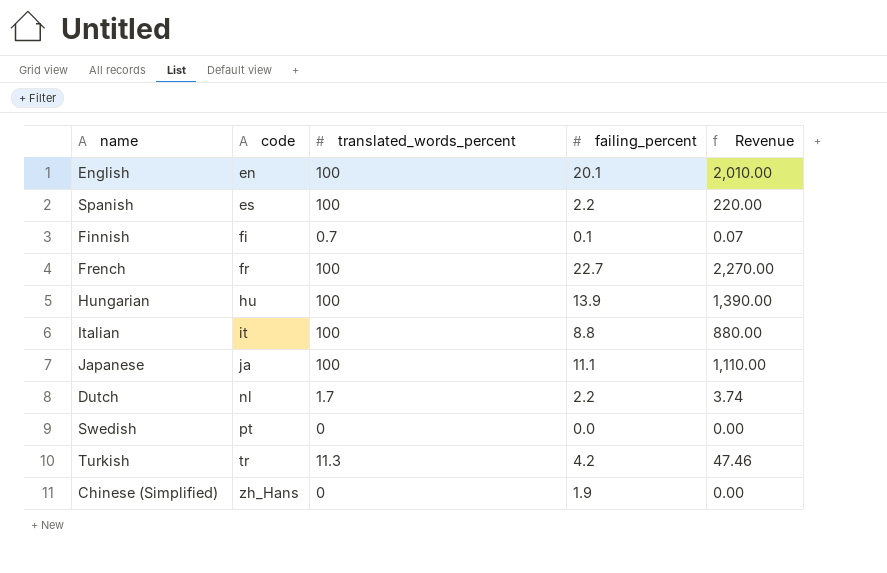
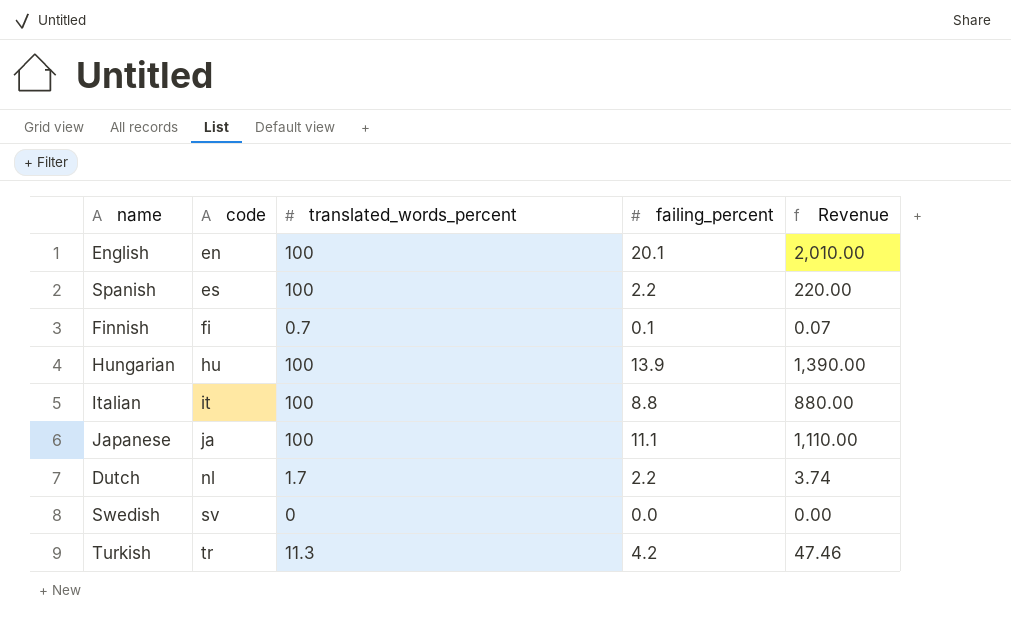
row French: fr | 100 | 22.7 | 2,270.00 -> none
row Chinese (Simplified): zh_Hans | 0 | 1.9 | 0.00 -> none
Swedish | code: pt -> sv

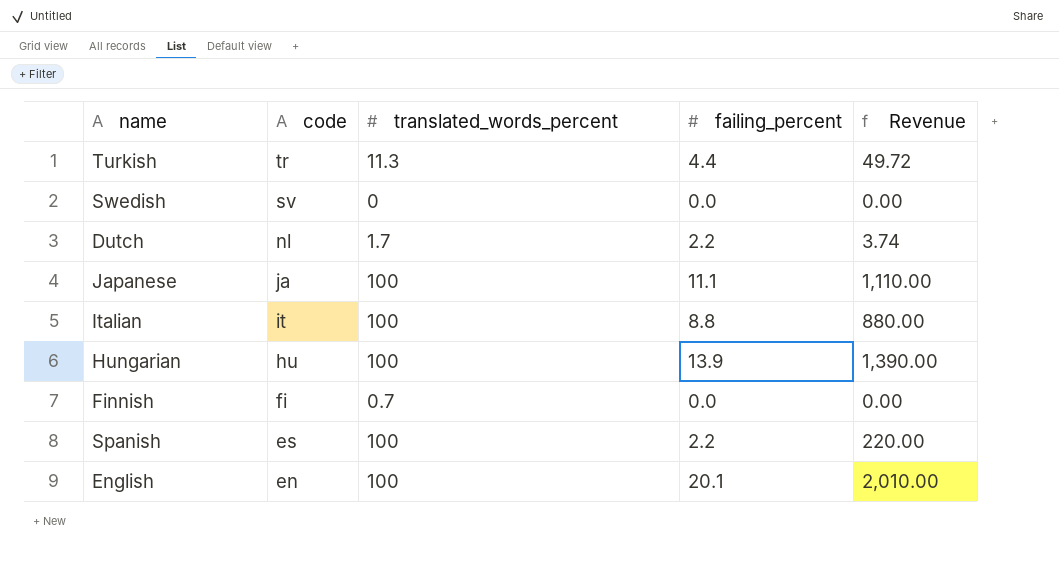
row order: code ascending -> code descending
Turkish | failing_percent: 4.2 -> 4.4
Turkish | Revenue: 47.46 -> 49.72
Finnish | failing_percent: 0.1 -> 0.0
Finnish | Revenue: 0.07 -> 0.00

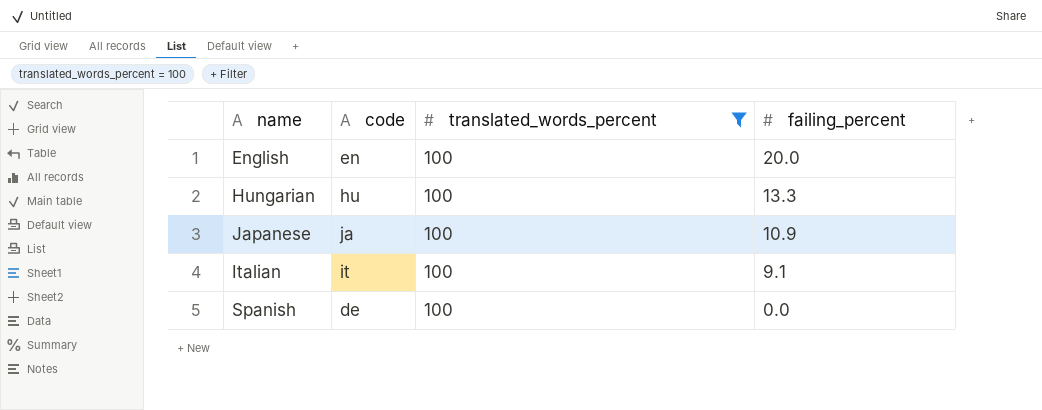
filter: none -> translated_words_percent = 100
row order: code descending -> failing_percent descending
column Revenue | formula: [translated_words_percent] * [failing_percent] -> none
English | failing_percent: 20.1 -> 20.0
Hungarian | failing_percent: 13.9 -> 13.3
Japanese | failing_percent: 11.1 -> 10.9
Italian | failing_percent: 8.8 -> 9.1
Spanish | code: es -> de
Spanish | failing_percent: 2.2 -> 0.0

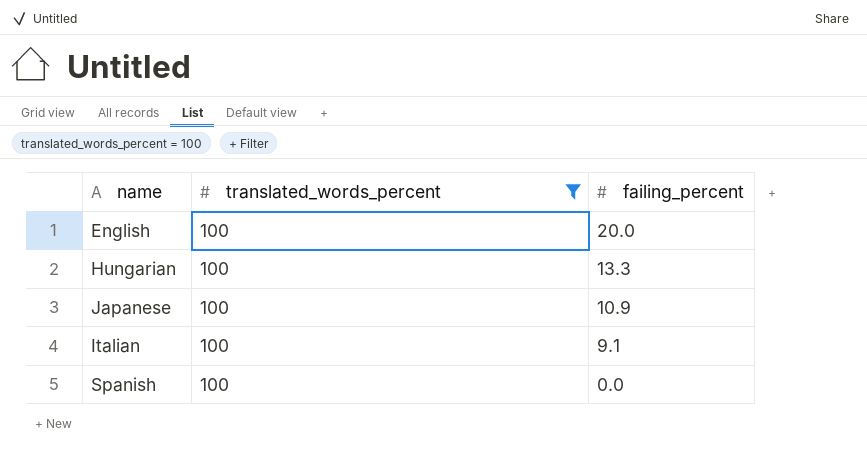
column code | position: 2 -> none

